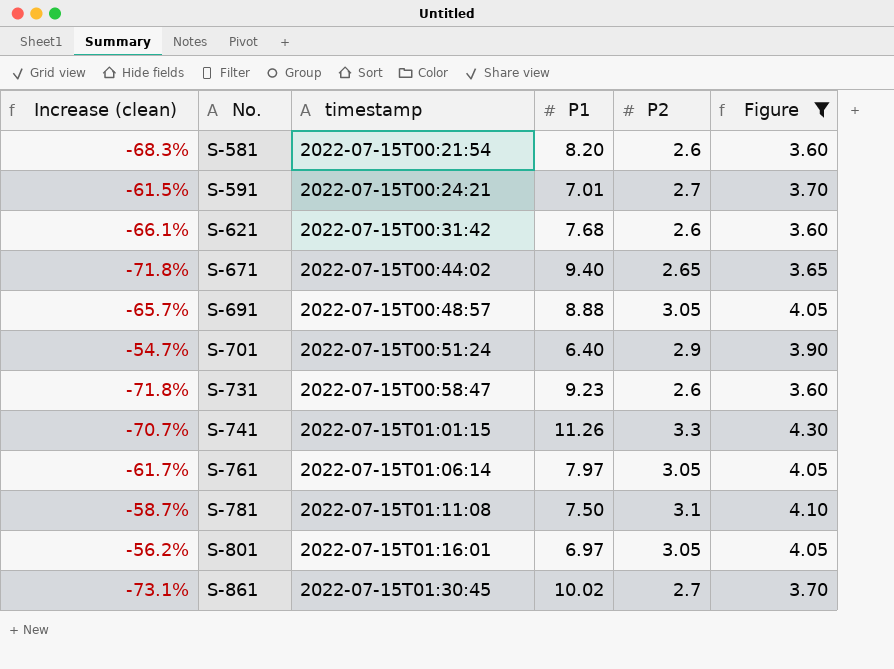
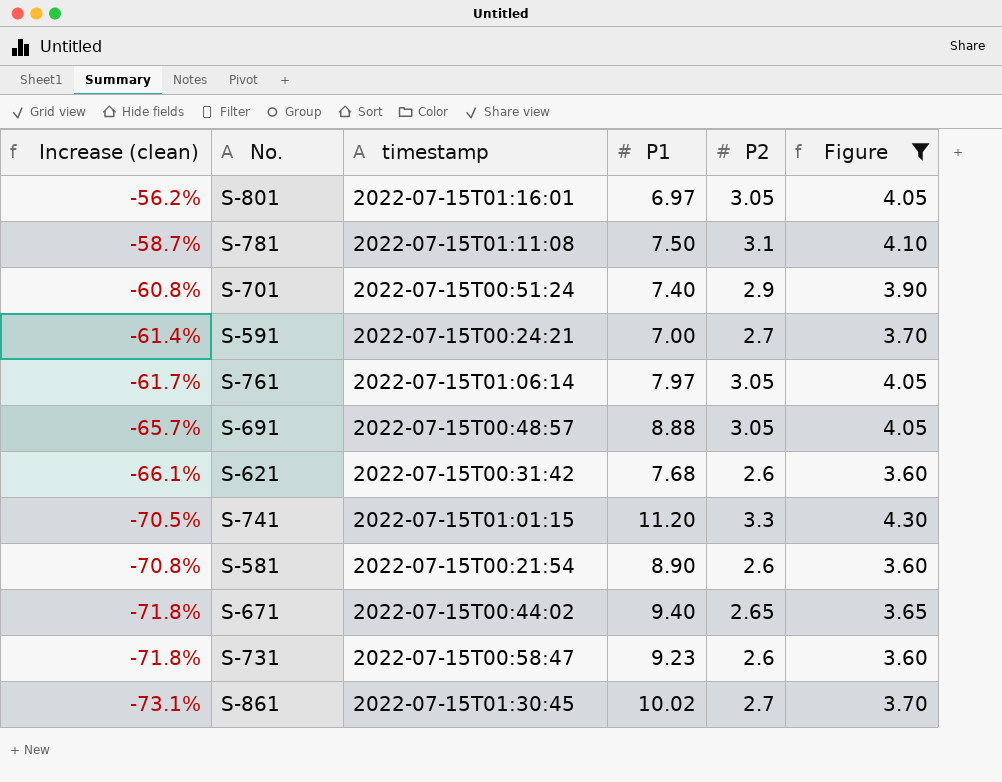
row order: No. ascending -> Increase (clean) descending
S-701 | Increase (clean): -54.7% -> -60.8%
S-701 | P1: 6.40 -> 7.40
S-591 | Increase (clean): -61.5% -> -61.4%
S-591 | P1: 7.01 -> 7.00
S-741 | Increase (clean): -70.7% -> -70.5%
S-741 | P1: 11.26 -> 11.20
S-581 | Increase (clean): -68.3% -> -70.8%
S-581 | P1: 8.20 -> 8.90

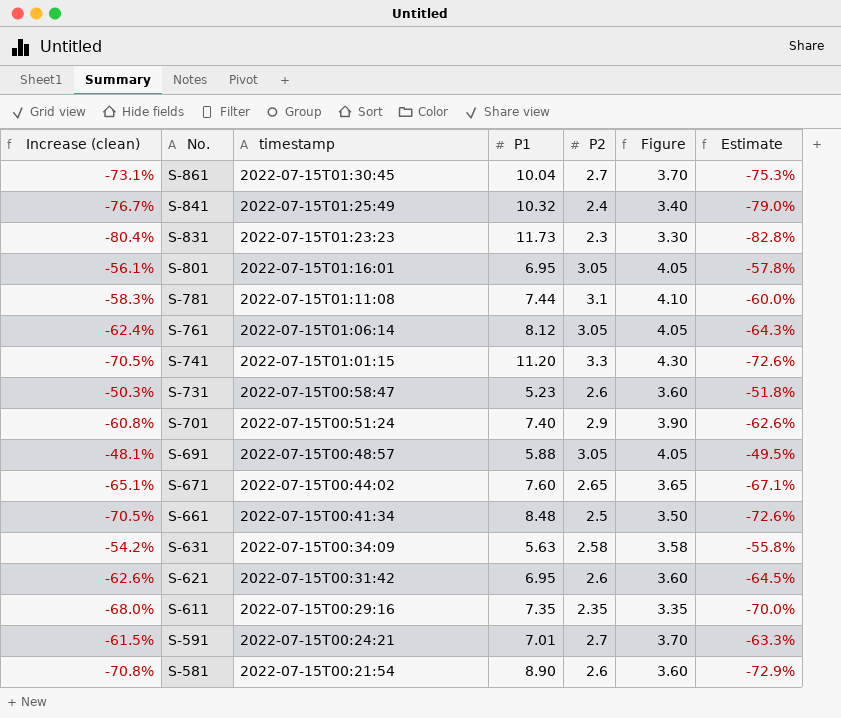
filter: Figure >= 3.60 -> none
row order: Increase (clean) descending -> No. descending
column Estimate | formula: none -> [Increase (clean)] * 1.03
S-861 | P1: 10.02 -> 10.04
S-801 | Increase (clean): -56.2% -> -56.1%
S-801 | P1: 6.97 -> 6.95
S-781 | Increase (clean): -58.7% -> -58.3%
S-781 | P1: 7.50 -> 7.44
S-761 | Increase (clean): -61.7% -> -62.4%
S-761 | P1: 7.97 -> 8.12
S-731 | Increase (clean): -71.8% -> -50.3%
S-731 | P1: 9.23 -> 5.23
S-691 | Increase (clean): -65.7% -> -48.1%
S-691 | P1: 8.88 -> 5.88
S-671 | Increase (clean): -71.8% -> -65.1%
S-671 | P1: 9.40 -> 7.60
S-621 | Increase (clean): -66.1% -> -62.6%
S-621 | P1: 7.68 -> 6.95
S-591 | Increase (clean): -61.4% -> -61.5%
S-591 | P1: 7.00 -> 7.01

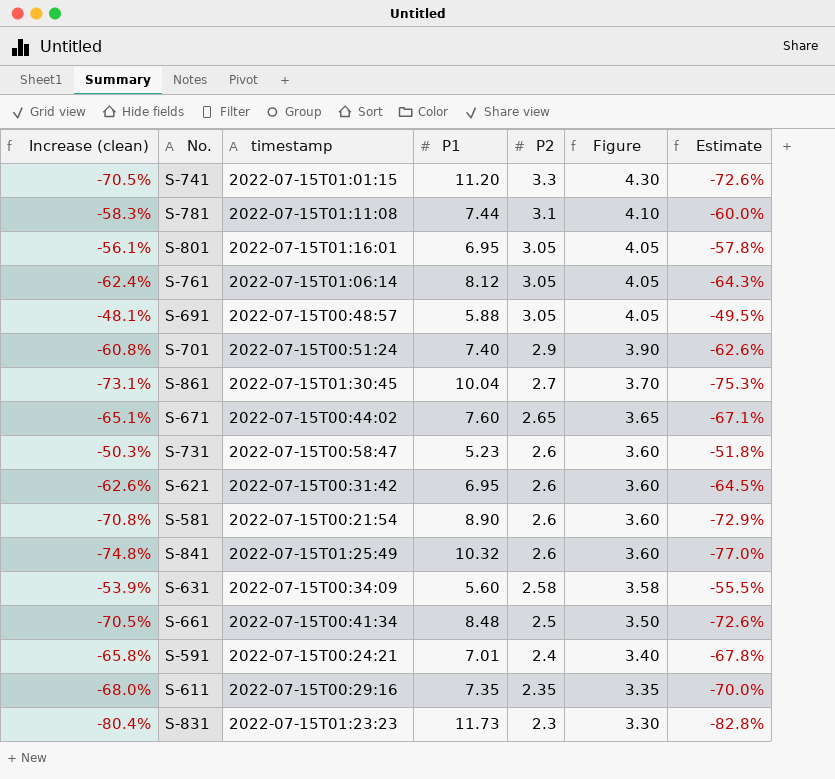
row order: No. descending -> P2 descending
S-841 | Increase (clean): -76.7% -> -74.8%
S-841 | P2: 2.4 -> 2.6
S-841 | Figure: 3.40 -> 3.60
S-841 | Estimate: -79.0% -> -77.0%
S-631 | Increase (clean): -54.2% -> -53.9%
S-631 | P1: 5.63 -> 5.60
S-631 | Estimate: -55.8% -> -55.5%
S-591 | Increase (clean): -61.5% -> -65.8%
S-591 | P2: 2.7 -> 2.4
S-591 | Figure: 3.70 -> 3.40
S-591 | Estimate: -63.3% -> -67.8%

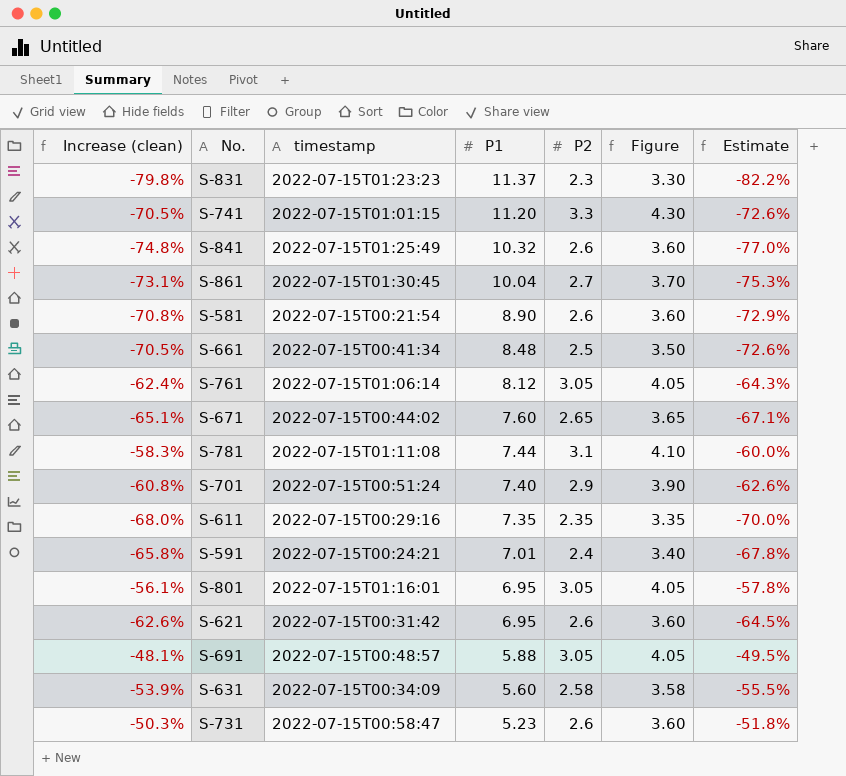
row order: P2 descending -> P1 descending
S-831 | Increase (clean): -80.4% -> -79.8%
S-831 | P1: 11.73 -> 11.37
S-831 | Estimate: -82.8% -> -82.2%

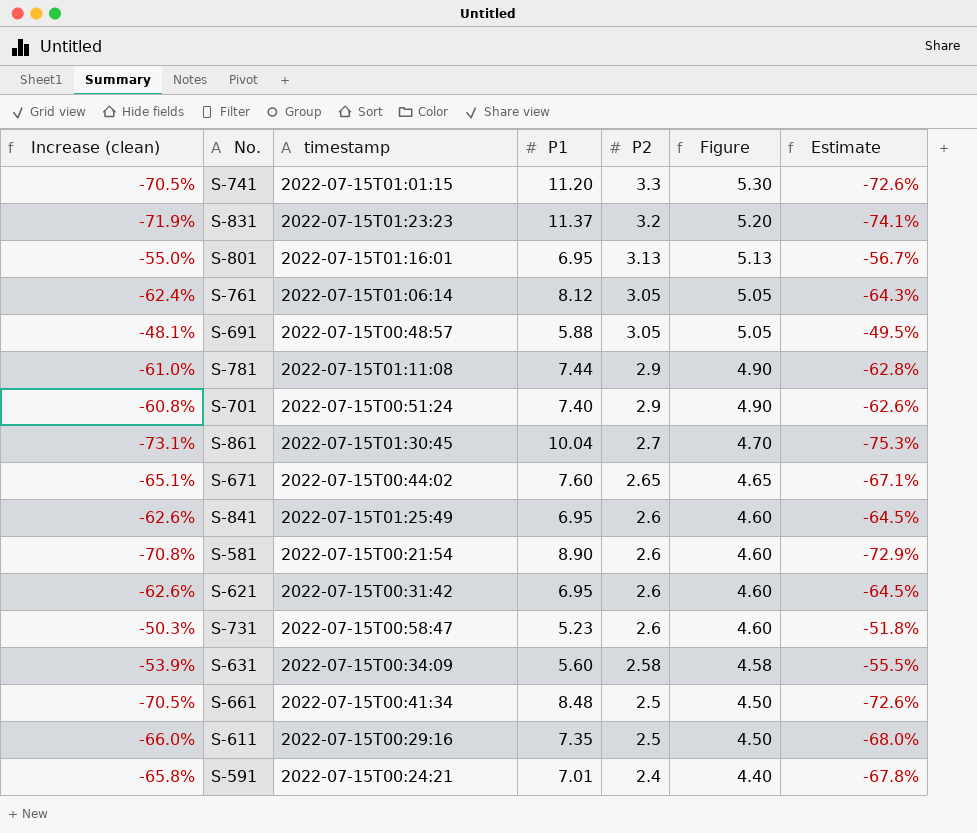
row order: P1 descending -> P2 descending
column Figure | formula: [P2] + 1 -> [P2] + 2
S-831 | Increase (clean): -79.8% -> -71.9%
S-831 | P2: 2.3 -> 3.2
S-831 | Estimate: -82.2% -> -74.1%
S-801 | Increase (clean): -56.1% -> -55.0%
S-801 | P2: 3.05 -> 3.13
S-801 | Estimate: -57.8% -> -56.7%
S-781 | Increase (clean): -58.3% -> -61.0%
S-781 | P2: 3.1 -> 2.9
S-781 | Estimate: -60.0% -> -62.8%
S-841 | Increase (clean): -74.8% -> -62.6%
S-841 | P1: 10.32 -> 6.95
S-841 | Estimate: -77.0% -> -64.5%
S-611 | Increase (clean): -68.0% -> -66.0%
S-611 | P2: 2.35 -> 2.5
S-611 | Estimate: -70.0% -> -68.0%

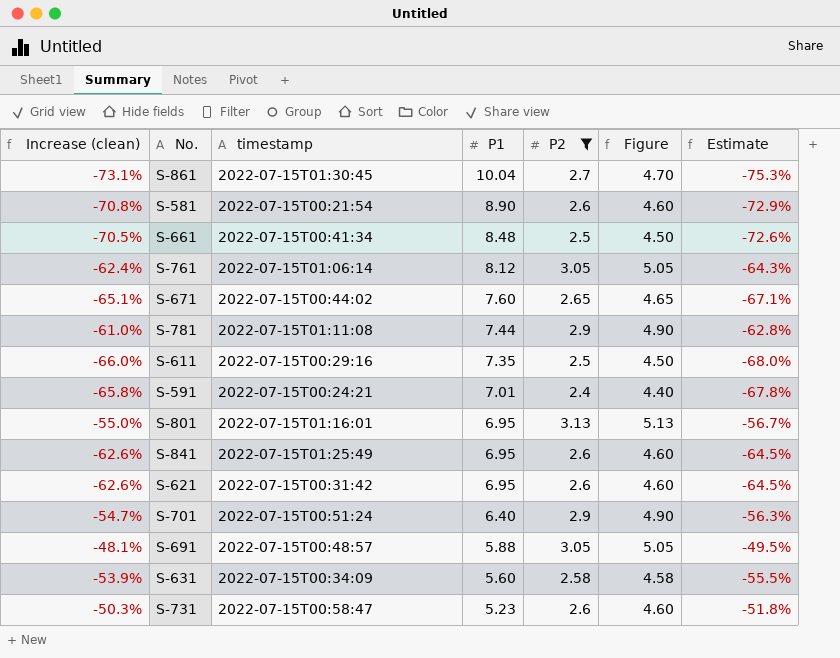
filter: none -> P2 <= 3.13
row order: P2 descending -> P1 descending
S-701 | Increase (clean): -60.8% -> -54.7%
S-701 | P1: 7.40 -> 6.40
S-701 | Estimate: -62.6% -> -56.3%

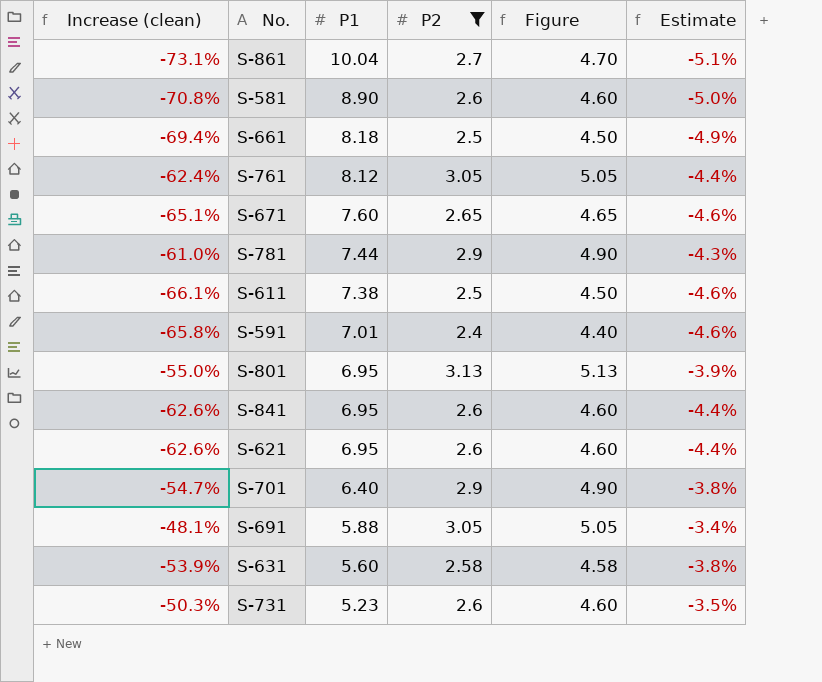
column timestamp | position: 3 -> none
column Estimate | formula: [Increase (clean)] * 1.03 -> [Increase (clean)] * 0.07
S-661 | Increase (clean): -70.5% -> -69.4%
S-661 | P1: 8.48 -> 8.18
S-611 | Increase (clean): -66.0% -> -66.1%
S-611 | P1: 7.35 -> 7.38

